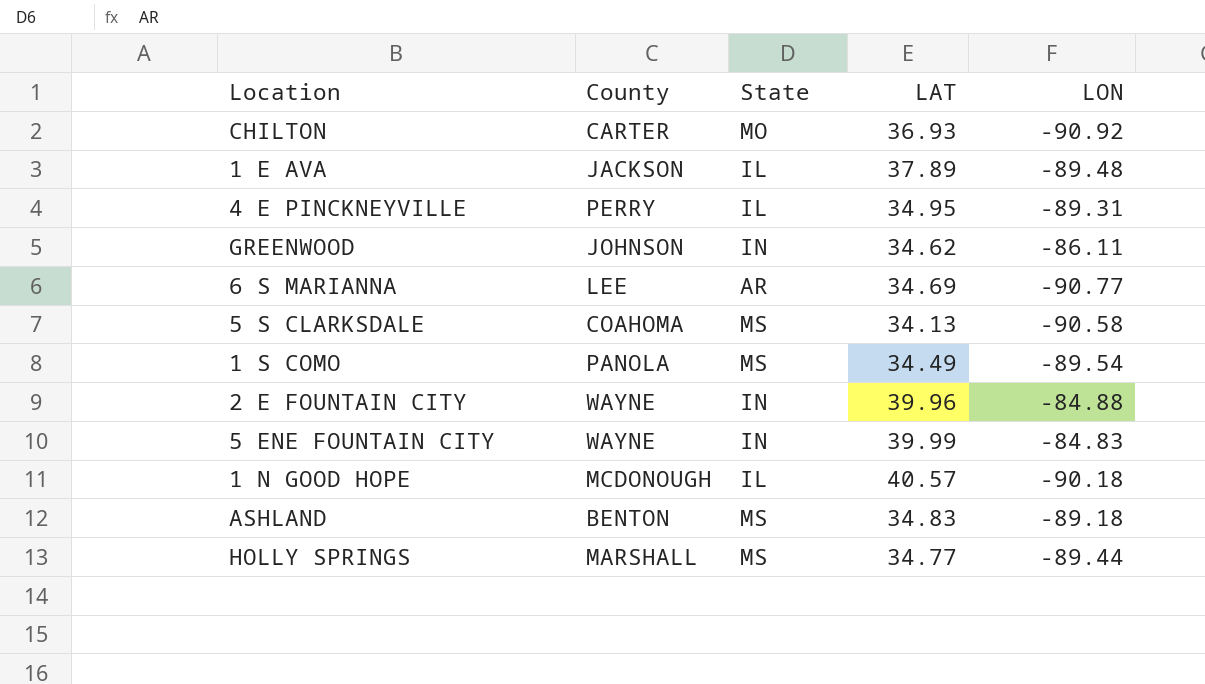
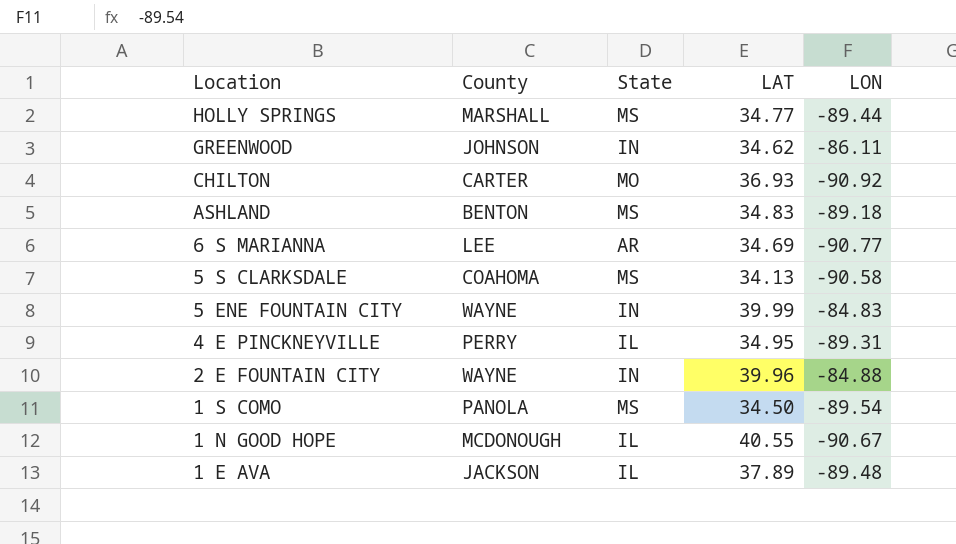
row order: none -> Location descending
1 S COMO | LAT: 34.49 -> 34.50
1 N GOOD HOPE | LAT: 40.57 -> 40.55
1 N GOOD HOPE | LON: -90.18 -> -90.67

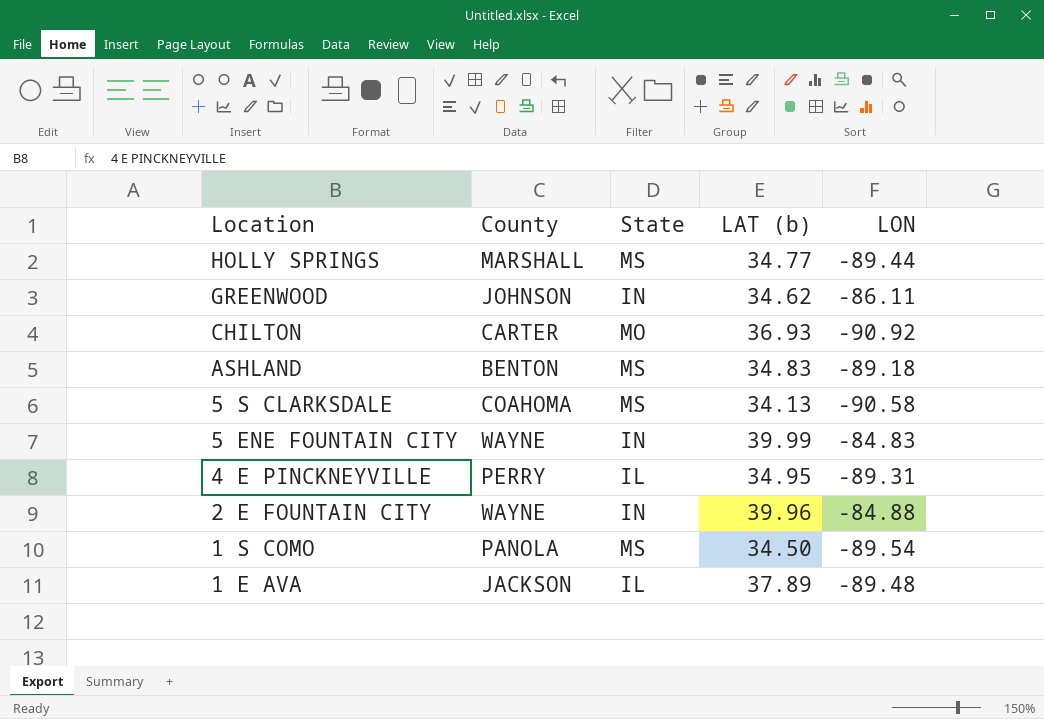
column name: LAT -> LAT (b)
row 6 S MARIANNA: LEE | AR | 34.69 | -90.77 -> none
row 1 N GOOD HOPE: MCDONOUGH | IL | 40.55 | -90.67 -> none

